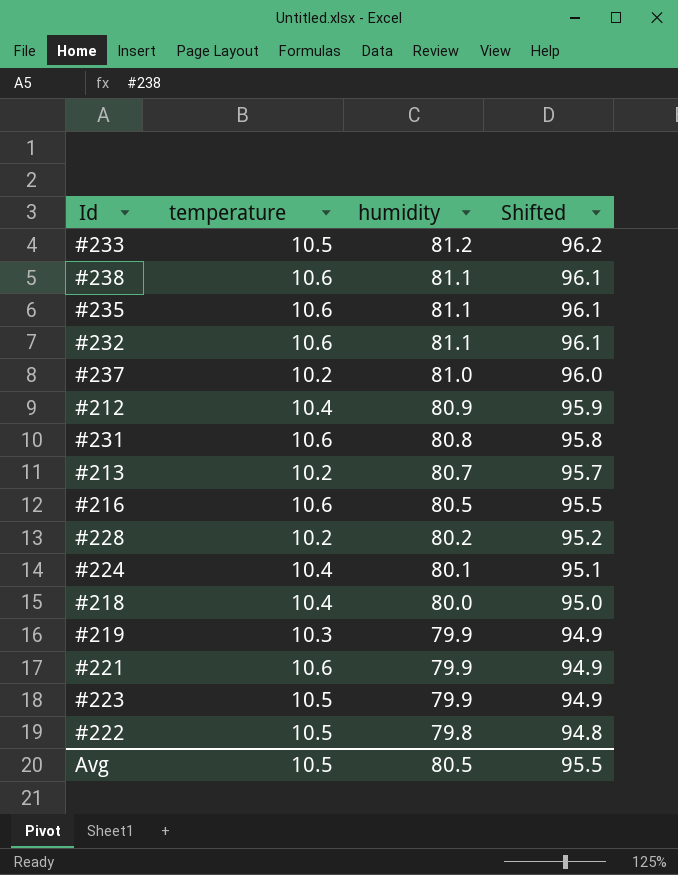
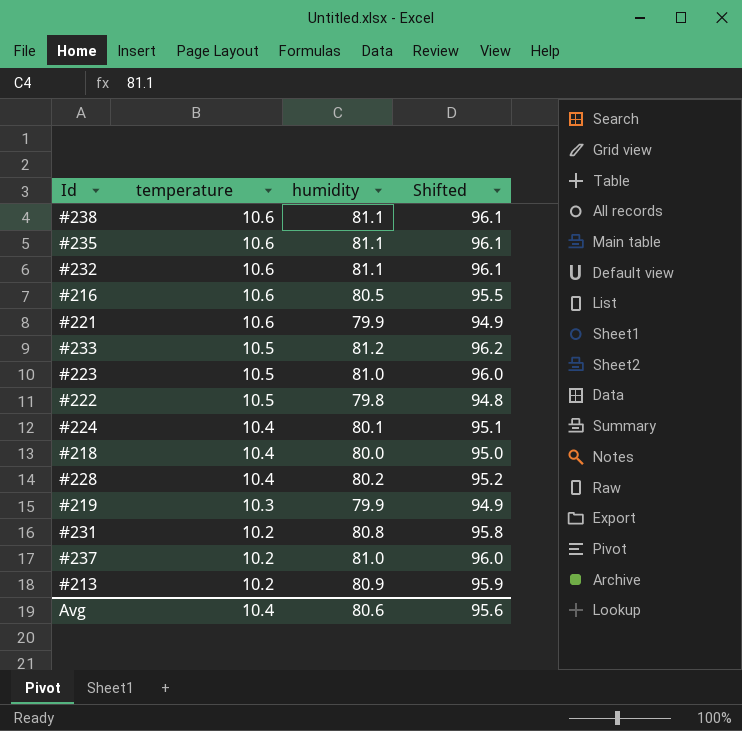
row order: humidity descending -> temperature descending
row #212: 10.4 | 80.9 | 95.9 -> none
#223 | humidity: 79.9 -> 81.0
#223 | Shifted: 94.9 -> 96.0
#228 | temperature: 10.2 -> 10.4
#231 | temperature: 10.6 -> 10.2
#213 | humidity: 80.7 -> 80.9
#213 | Shifted: 95.7 -> 95.9
Avg | temperature: 10.5 -> 10.4
Avg | humidity: 80.5 -> 80.6
Avg | Shifted: 95.5 -> 95.6

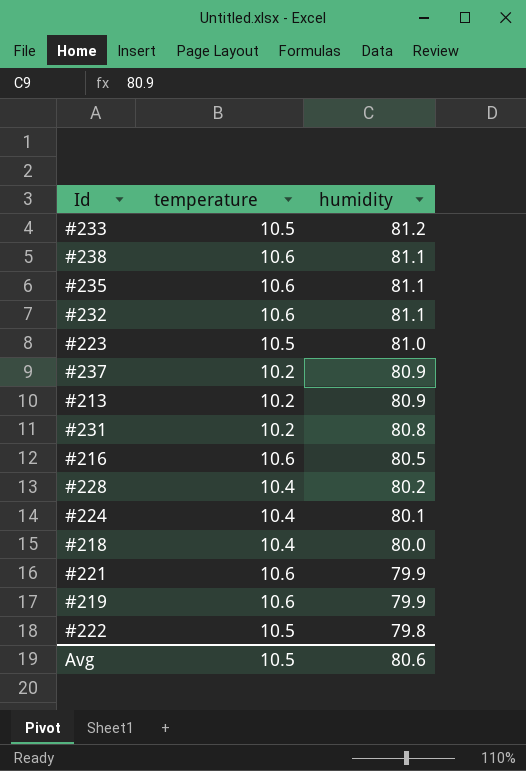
row order: temperature descending -> humidity descending
column Shifted | formula: [humidity] + 15 -> none
#237 | humidity: 81.0 -> 80.9
#219 | temperature: 10.3 -> 10.6
Avg | temperature: 10.4 -> 10.5

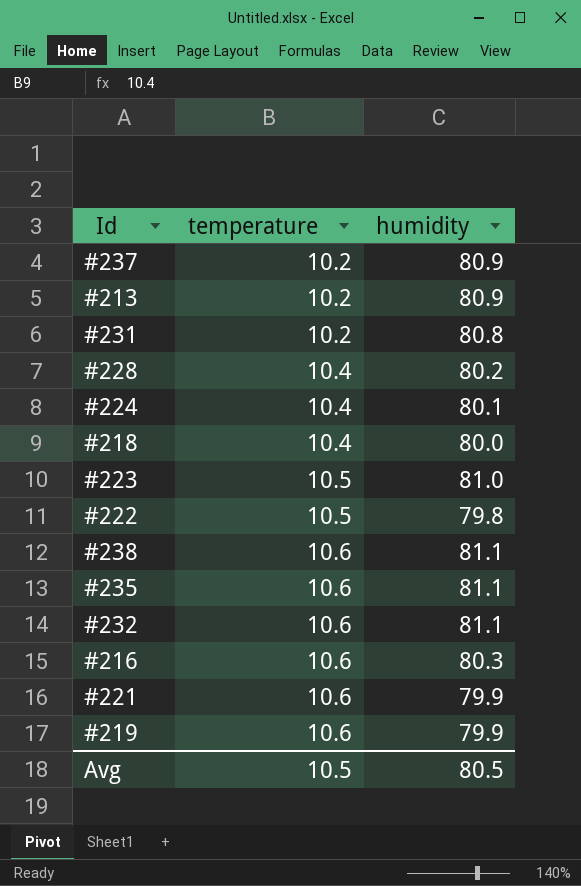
row order: humidity descending -> temperature ascending
row #233: 10.5 | 81.2 -> none
#216 | humidity: 80.5 -> 80.3
Avg | humidity: 80.6 -> 80.5

